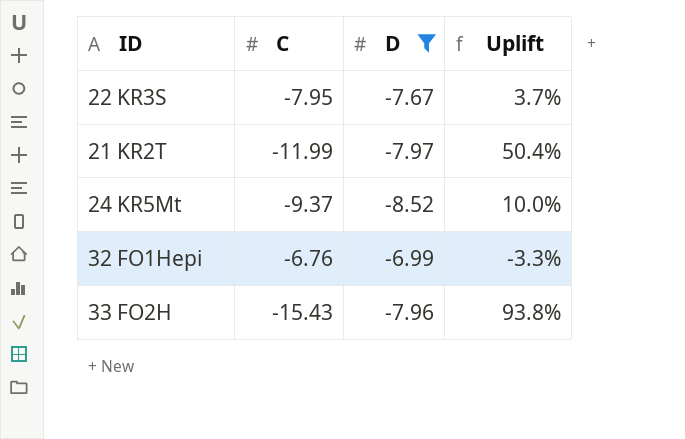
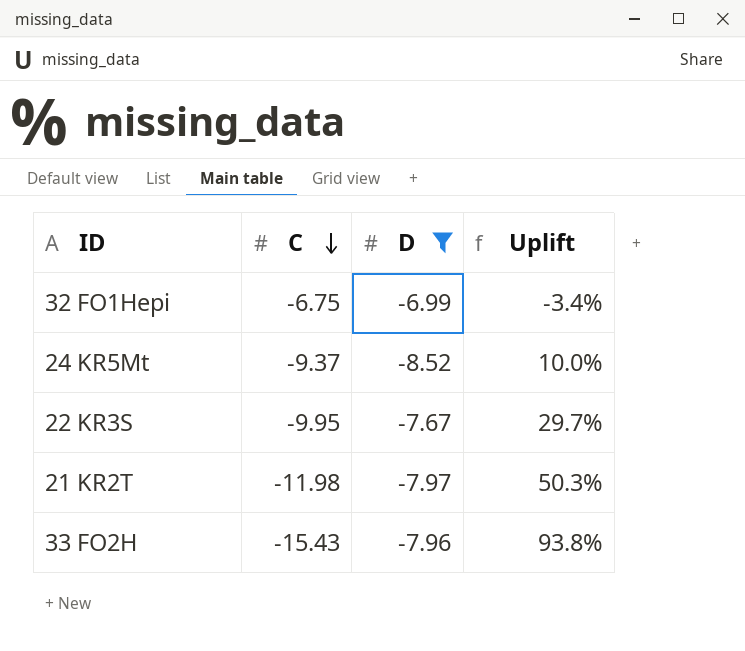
row order: none -> C descending
32 FO1Hepi | C: -6.76 -> -6.75
32 FO1Hepi | Uplift: -3.3% -> -3.4%
22 KR3S | C: -7.95 -> -9.95
22 KR3S | Uplift: 3.7% -> 29.7%
21 KR2T | C: -11.99 -> -11.98
21 KR2T | Uplift: 50.4% -> 50.3%

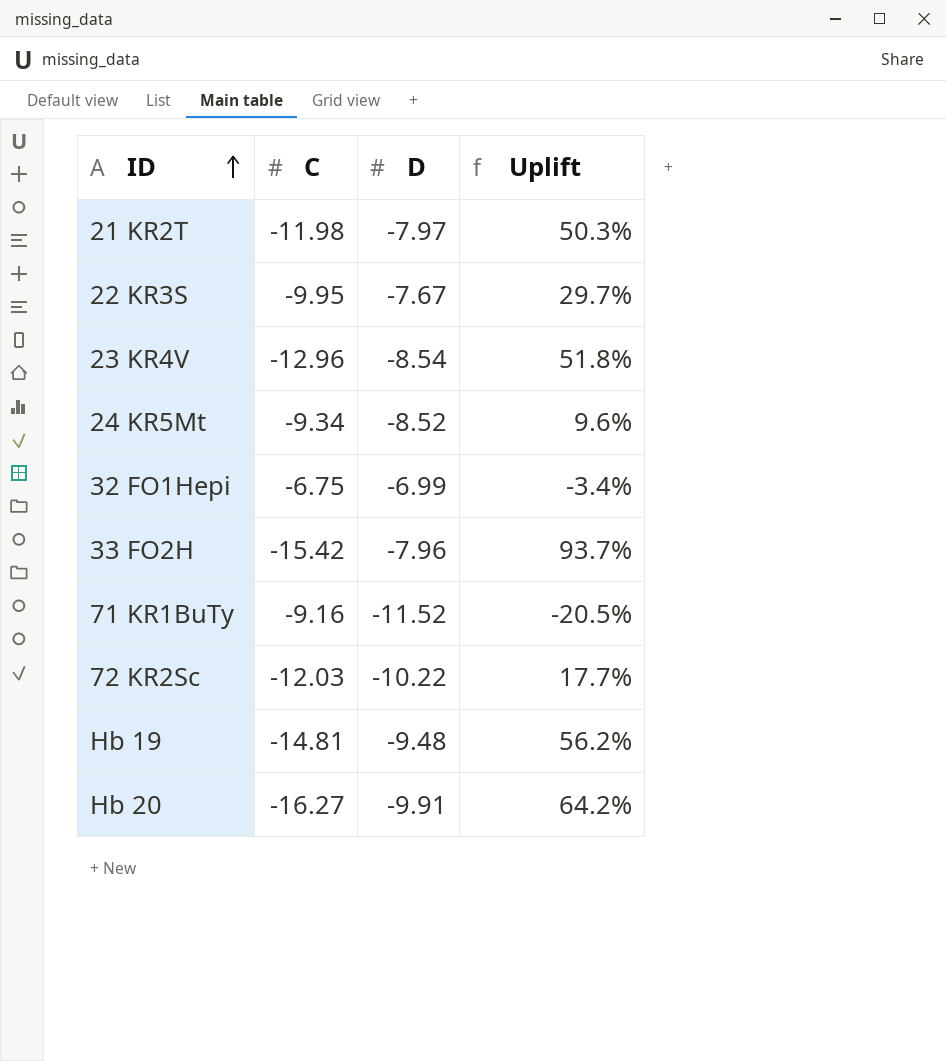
filter: D >= -8.52 -> none
row order: C descending -> ID ascending
24 KR5Mt | C: -9.37 -> -9.34
24 KR5Mt | Uplift: 10.0% -> 9.6%
33 FO2H | C: -15.43 -> -15.42
33 FO2H | Uplift: 93.8% -> 93.7%

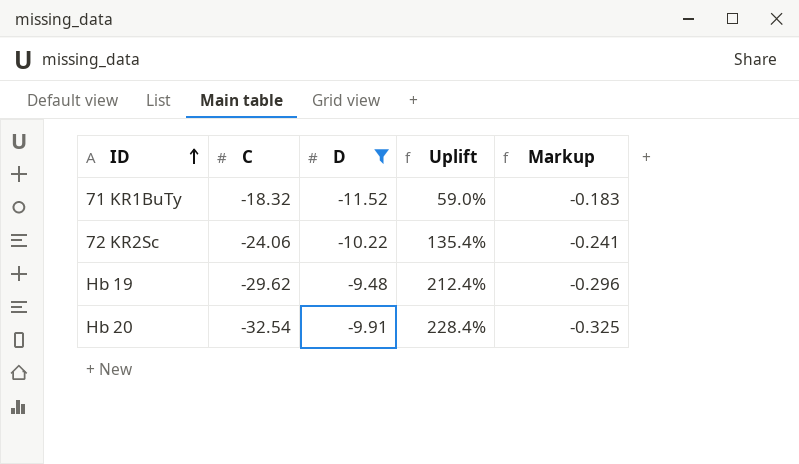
filter: none -> D <= -9.48
column Markup | formula: none -> [C] * 0.01
71 KR1BuTy | C: -9.16 -> -18.32
71 KR1BuTy | Uplift: -20.5% -> 59.0%
72 KR2Sc | C: -12.03 -> -24.06
72 KR2Sc | Uplift: 17.7% -> 135.4%
Hb 19 | C: -14.81 -> -29.62
Hb 19 | Uplift: 56.2% -> 212.4%
Hb 20 | C: -16.27 -> -32.54
Hb 20 | Uplift: 64.2% -> 228.4%

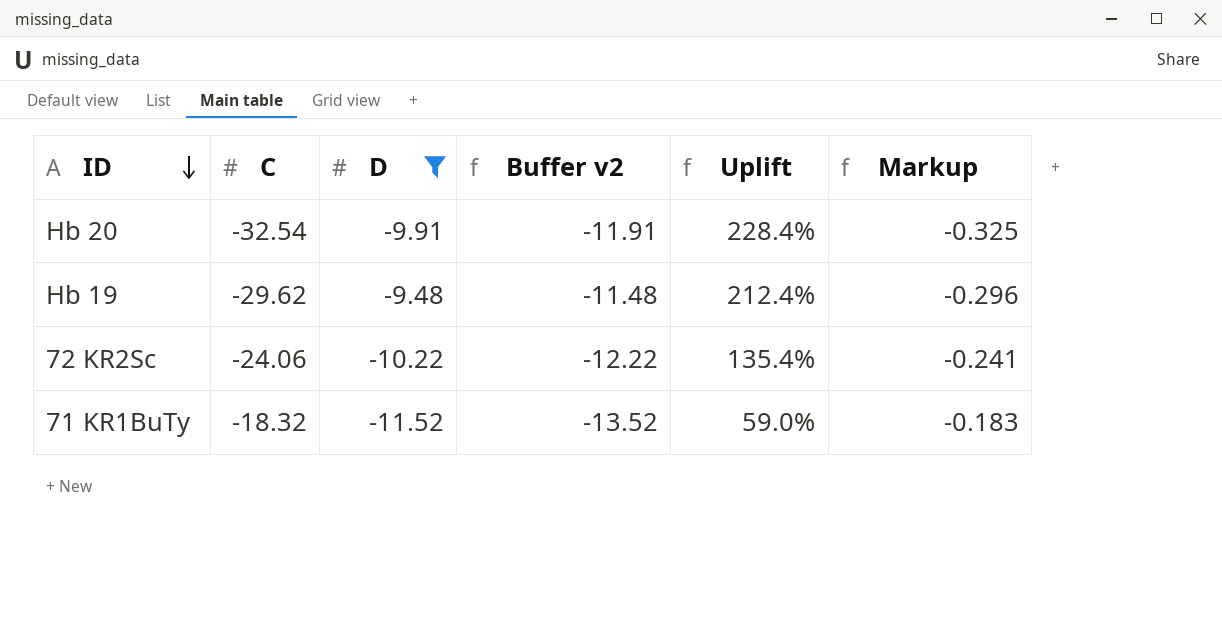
row order: ID ascending -> ID descending
column Buffer v2 | formula: none -> [D] - 2

